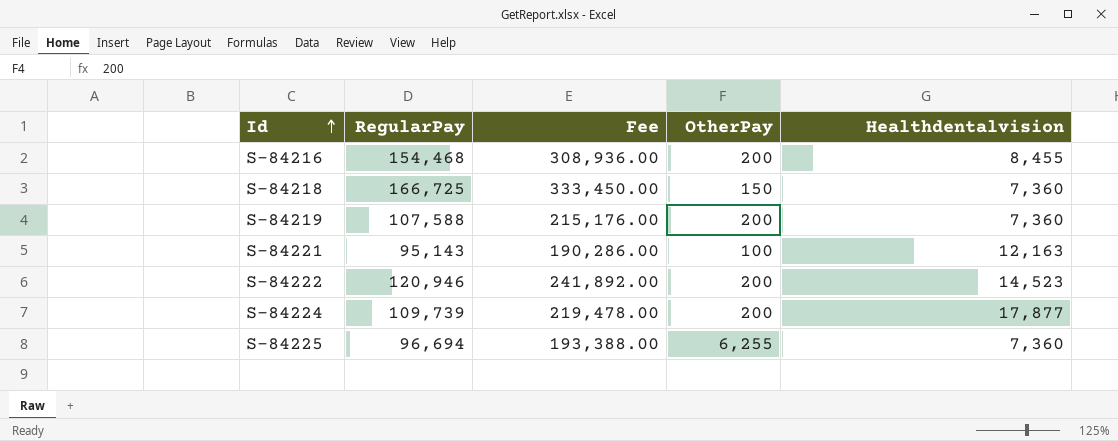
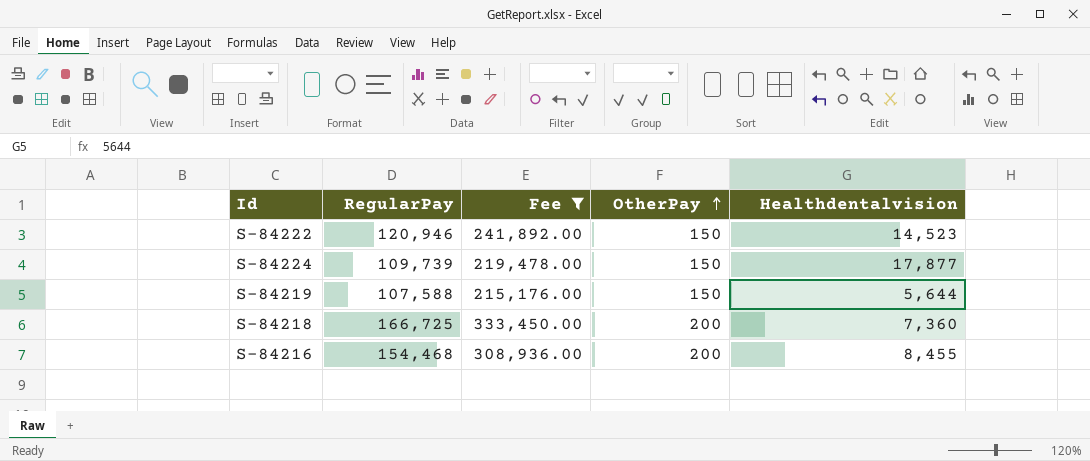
filter: none -> Fee >= 215,176.00
row order: Id ascending -> OtherPay ascending
S-84222 | OtherPay: 200 -> 150
S-84224 | OtherPay: 200 -> 150
S-84219 | OtherPay: 200 -> 150
S-84219 | Healthdentalvision: 7,360 -> 5,644
S-84218 | OtherPay: 150 -> 200

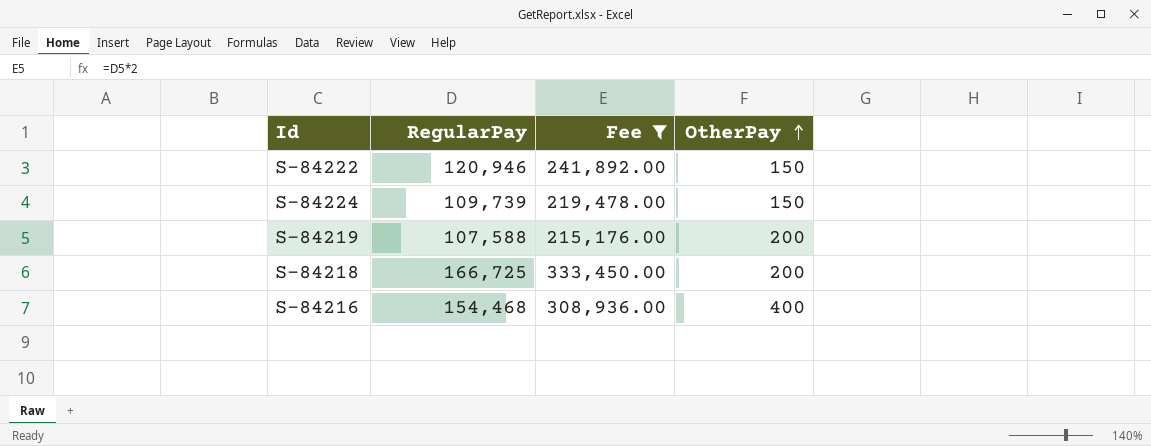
column Healthdentalvision | position: 5 -> none
S-84219 | OtherPay: 150 -> 200
S-84216 | OtherPay: 200 -> 400

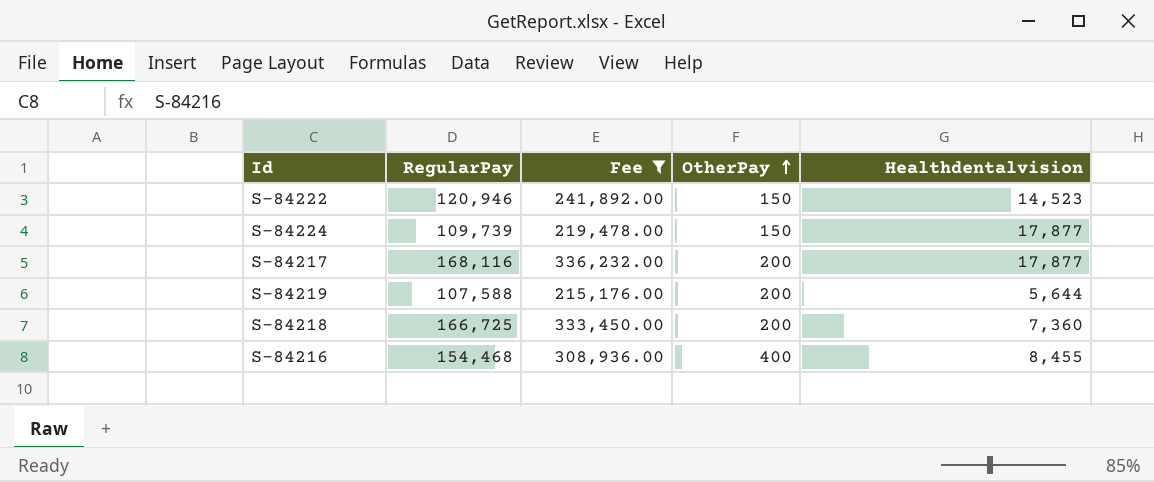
column Healthdentalvision | position: none -> 5
row S-84217: none -> 168,116 | 336,232.00 | 200 | 17,877

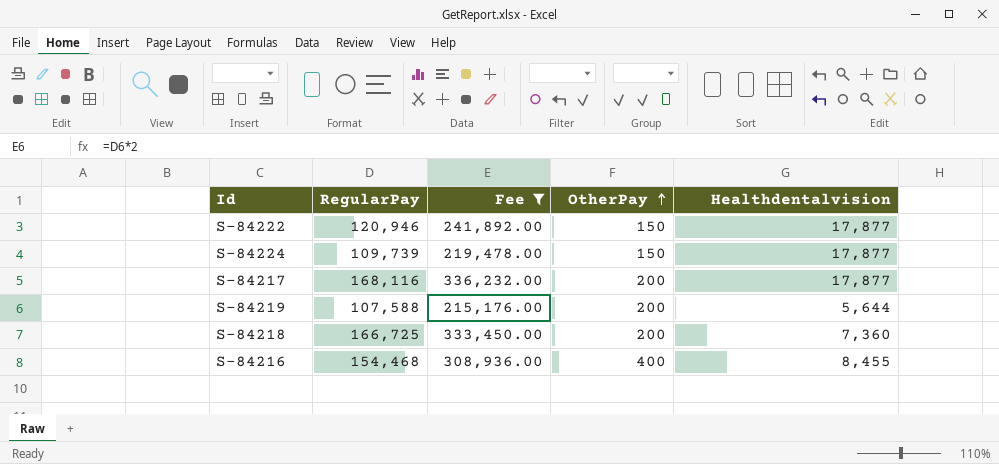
S-84222 | Healthdentalvision: 14,523 -> 17,877

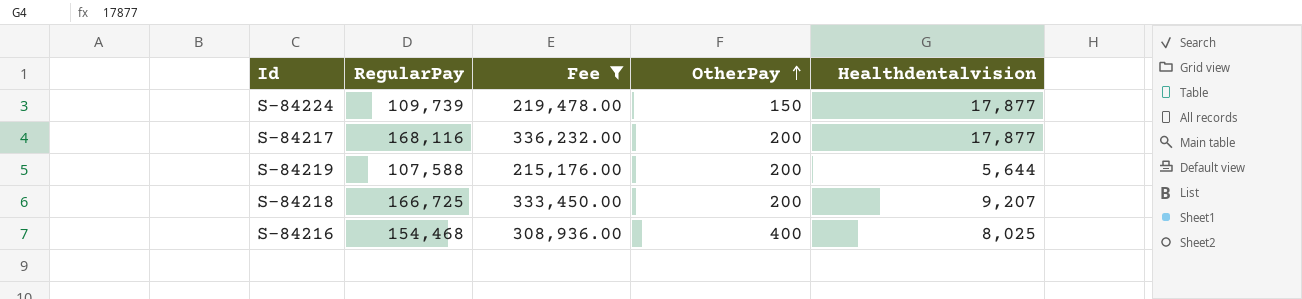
row S-84222: 120,946 | 241,892.00 | 150 | 17,877 -> none
S-84218 | Healthdentalvision: 7,360 -> 9,207
S-84216 | Healthdentalvision: 8,455 -> 8,025

